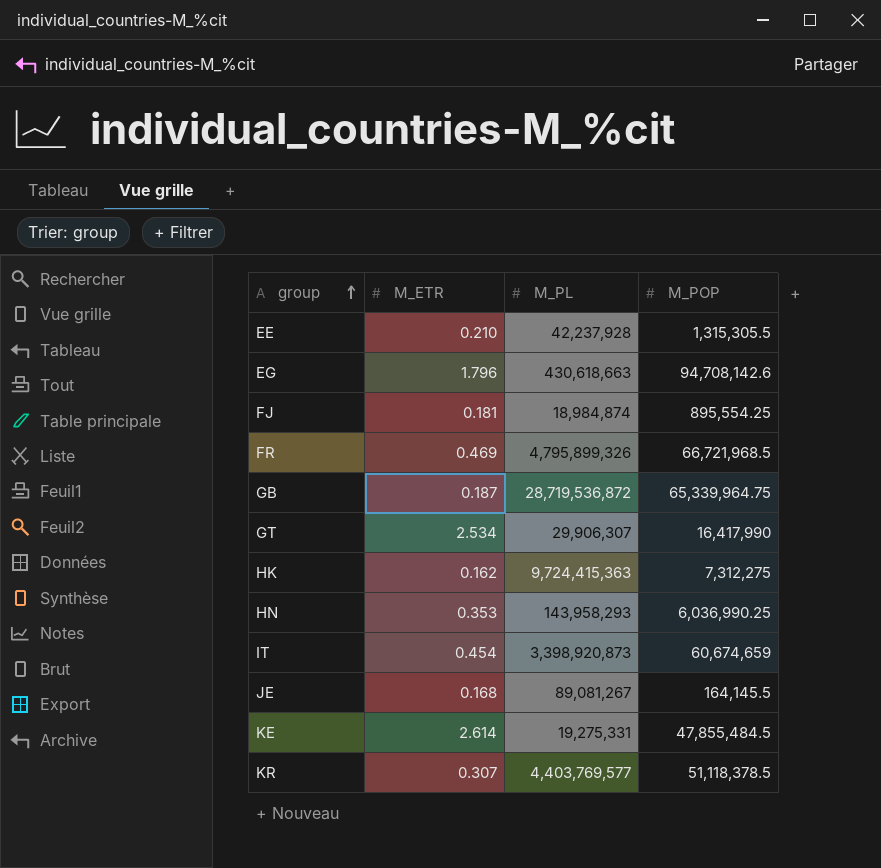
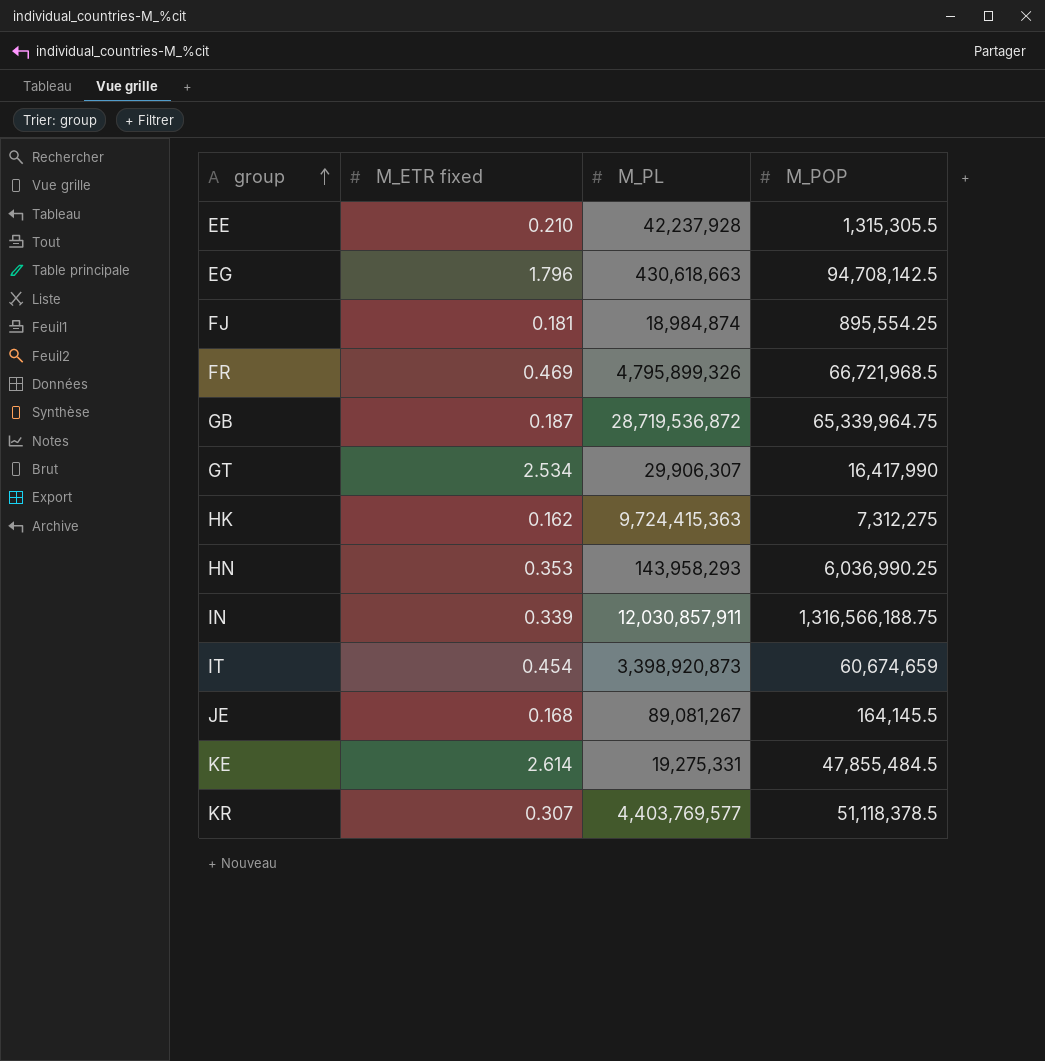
column name: M_ETR -> M_ETR fixed
EG | M_POP: 94,708,142.6 -> 94,708,142.5
row IN: none -> 0.339 | 12,030,857,911 | 1,316,566,188.75

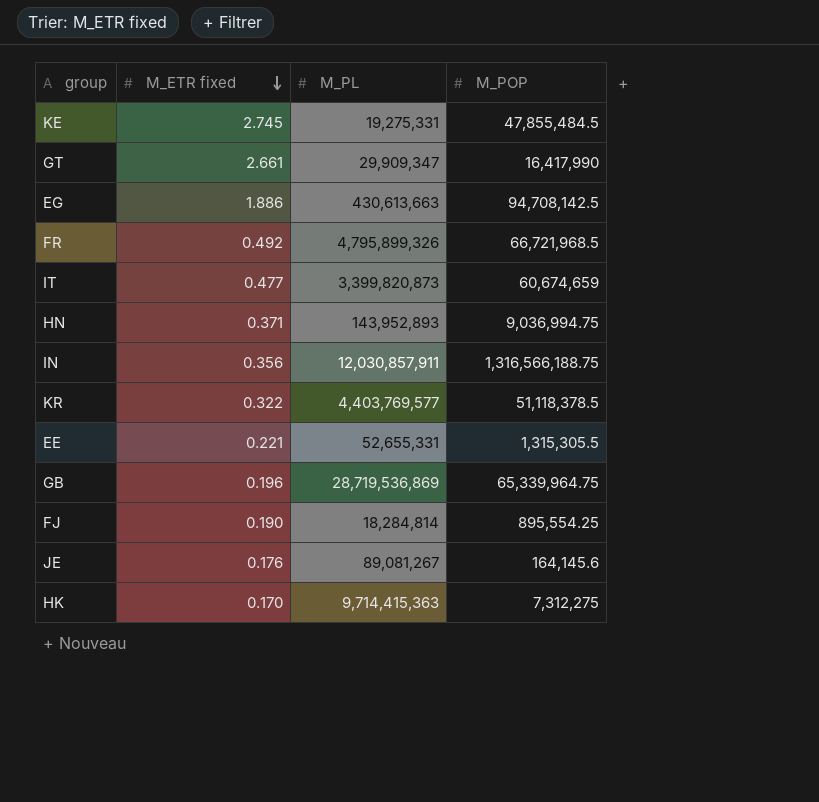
row order: group ascending -> M_ETR fixed descending
KE | M_ETR fixed: 2.614 -> 2.745
GT | M_ETR fixed: 2.534 -> 2.661
GT | M_PL: 29,906,307 -> 29,909,347
EG | M_ETR fixed: 1.796 -> 1.886
EG | M_PL: 430,618,663 -> 430,613,663
FR | M_ETR fixed: 0.469 -> 0.492
IT | M_ETR fixed: 0.454 -> 0.477
IT | M_PL: 3,398,920,873 -> 3,399,820,873
HN | M_ETR fixed: 0.353 -> 0.371
HN | M_PL: 143,958,293 -> 143,952,893
HN | M_POP: 6,036,990.25 -> 9,036,994.75
IN | M_ETR fixed: 0.339 -> 0.356
KR | M_ETR fixed: 0.307 -> 0.322
EE | M_ETR fixed: 0.210 -> 0.221
EE | M_PL: 42,237,928 -> 52,655,331
GB | M_ETR fixed: 0.187 -> 0.196
GB | M_PL: 28,719,536,872 -> 28,719,536,869
FJ | M_ETR fixed: 0.181 -> 0.190
FJ | M_PL: 18,984,874 -> 18,284,814
JE | M_ETR fixed: 0.168 -> 0.176
JE | M_POP: 164,145.5 -> 164,145.6
HK | M_ETR fixed: 0.162 -> 0.170
HK | M_PL: 9,724,415,363 -> 9,714,415,363

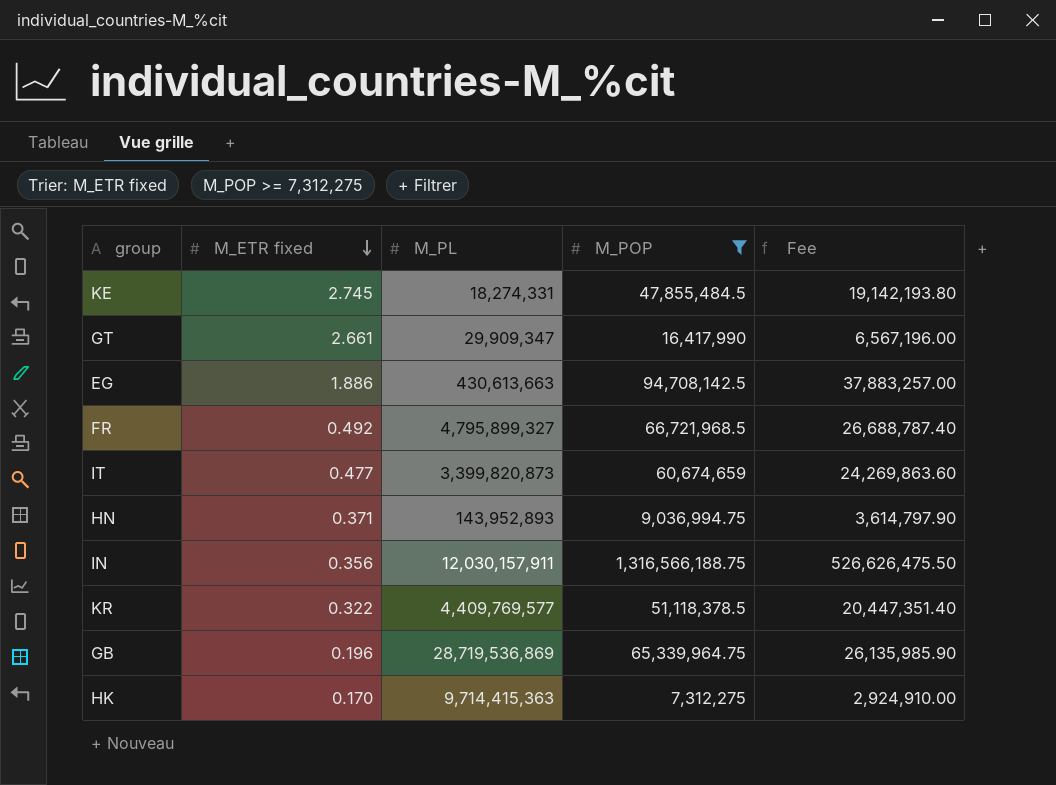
filter: none -> M_POP >= 7,312,275
column Fee | formula: none -> [M_POP] * 0.4
KE | M_PL: 19,275,331 -> 18,274,331
FR | M_PL: 4,795,899,326 -> 4,795,899,327
IN | M_PL: 12,030,857,911 -> 12,030,157,911
KR | M_PL: 4,403,769,577 -> 4,409,769,577

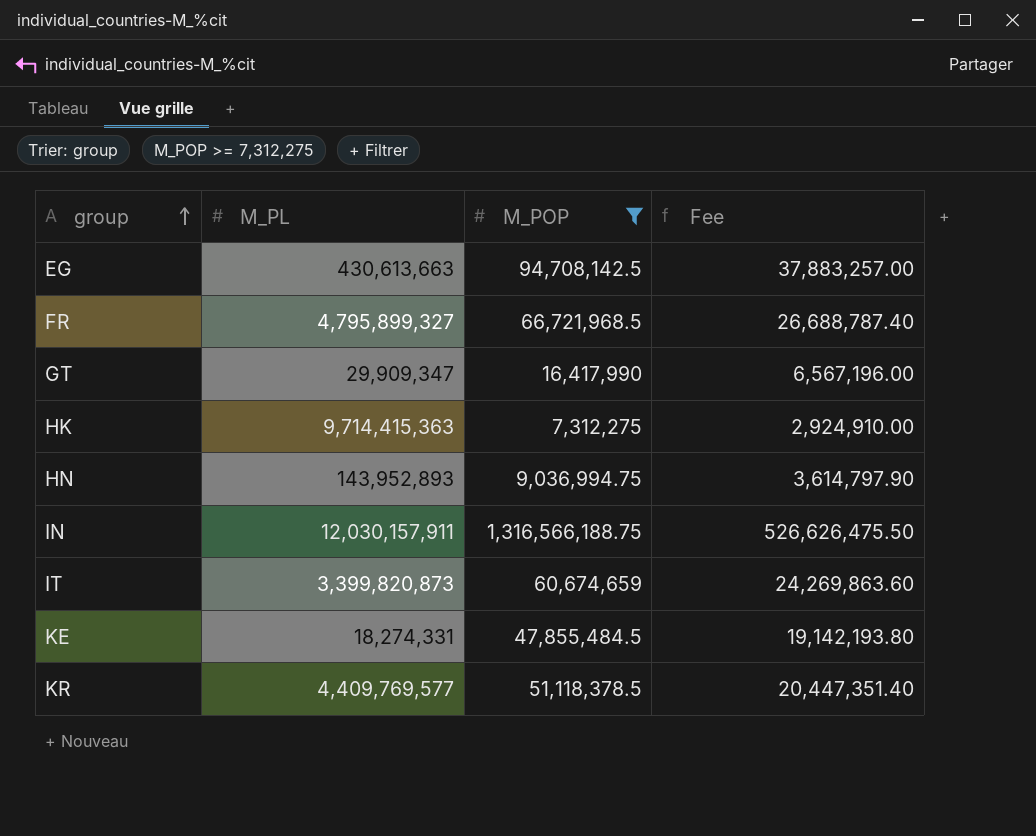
row order: M_ETR fixed descending -> group ascending
column M_ETR fixed | position: 2 -> none
row GB: 0.196 | 28,719,536,869 | 65,339,964.75 | 26,135,985.90 -> none

